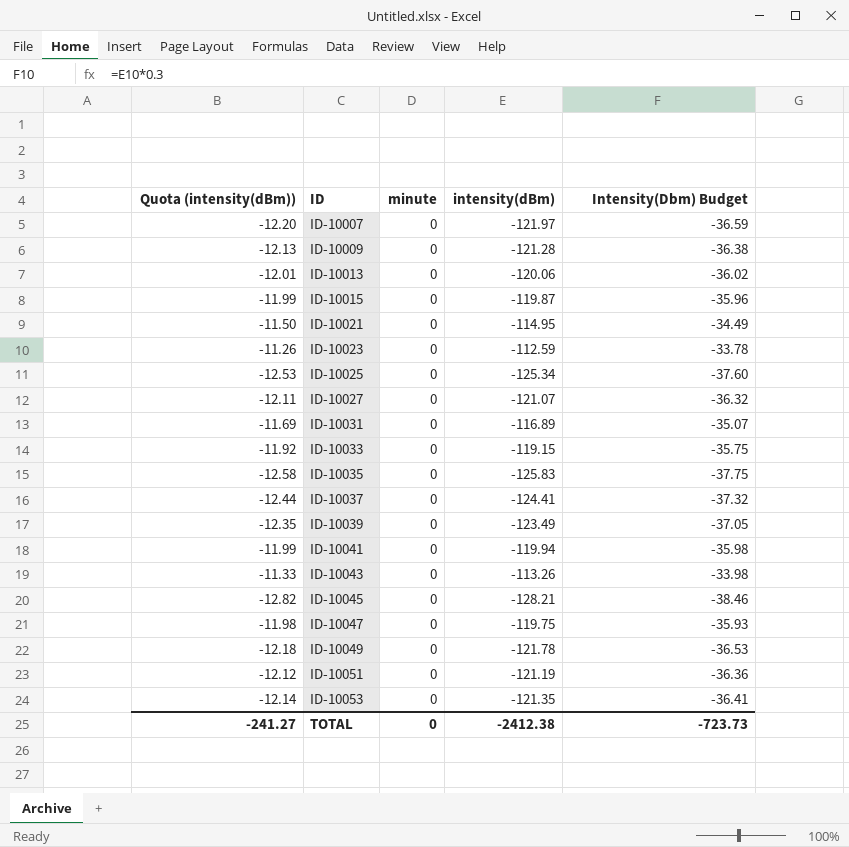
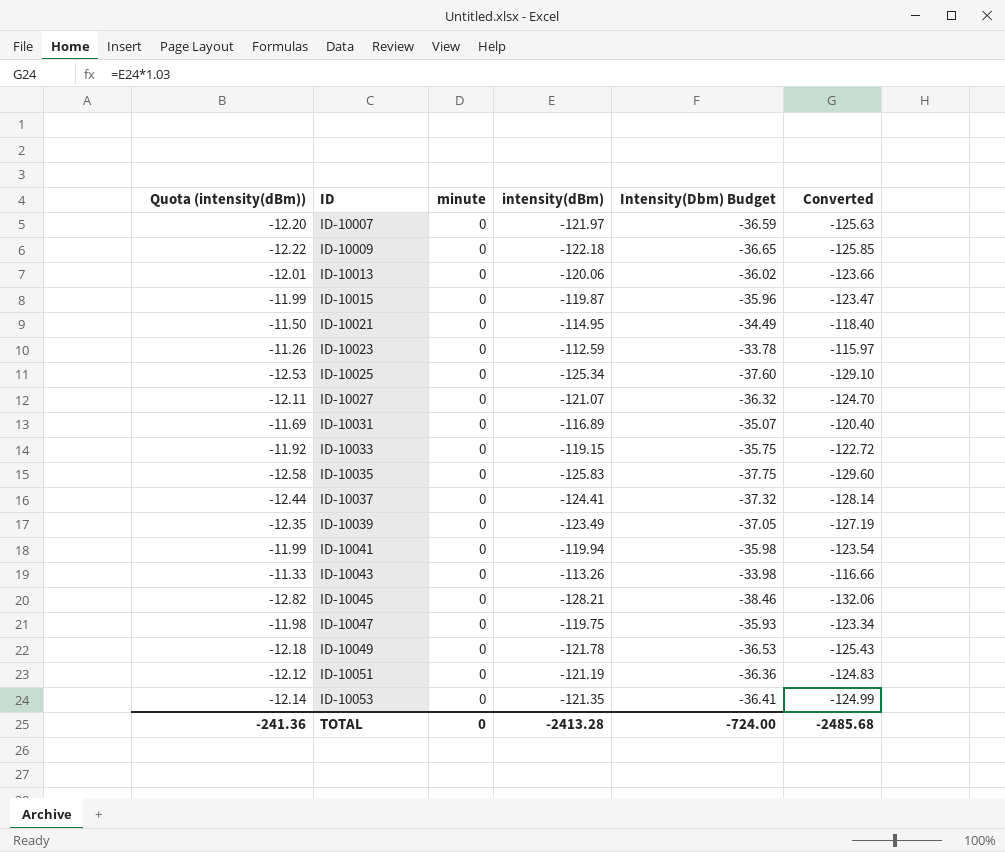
column Converted | formula: none -> [intensity(dBm)] * 1.03
ID-10009 | Quota (intensity(dBm)): -12.13 -> -12.22
ID-10009 | intensity(dBm): -121.28 -> -122.18
ID-10009 | Intensity(Dbm) Budget: -36.38 -> -36.65
TOTAL | Quota (intensity(dBm)): -241.27 -> -241.36
TOTAL | intensity(dBm): -2412.38 -> -2413.28
TOTAL | Intensity(Dbm) Budget: -723.73 -> -724.00

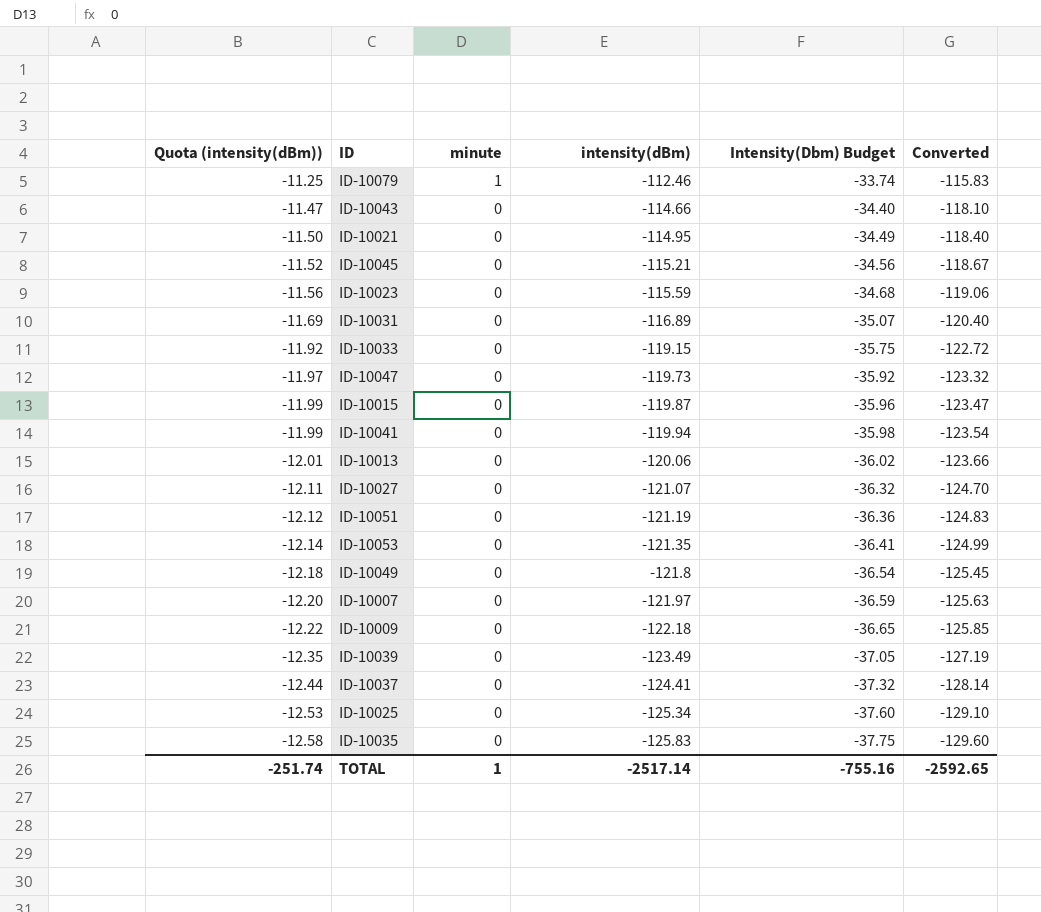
row order: ID ascending -> Quota (intensity(dBm)) descending
row ID-10079: none -> -11.25 | 1 | -112.46 | -33.74 | -115.83
ID-10043 | Quota (intensity(dBm)): -11.33 -> -11.47
ID-10043 | intensity(dBm): -113.26 -> -114.66
ID-10043 | Intensity(Dbm) Budget: -33.98 -> -34.40
ID-10043 | Converted: -116.66 -> -118.10
ID-10045 | Quota (intensity(dBm)): -12.82 -> -11.52
ID-10045 | intensity(dBm): -128.21 -> -115.21
ID-10045 | Intensity(Dbm) Budget: -38.46 -> -34.56
ID-10045 | Converted: -132.06 -> -118.67
ID-10023 | Quota (intensity(dBm)): -11.26 -> -11.56
ID-10023 | intensity(dBm): -112.59 -> -115.59
ID-10023 | Intensity(Dbm) Budget: -33.78 -> -34.68
ID-10023 | Converted: -115.97 -> -119.06
ID-10047 | Quota (intensity(dBm)): -11.98 -> -11.97
ID-10047 | intensity(dBm): -119.75 -> -119.73
ID-10047 | Intensity(Dbm) Budget: -35.93 -> -35.92
ID-10047 | Converted: -123.34 -> -123.32
ID-10049 | intensity(dBm): -121.78 -> -121.8
ID-10049 | Intensity(Dbm) Budget: -36.53 -> -36.54
ID-10049 | Converted: -125.43 -> -125.45
TOTAL | Quota (intensity(dBm)): -241.36 -> -251.74
TOTAL | minute: 0 -> 1
TOTAL | intensity(dBm): -2413.28 -> -2517.14
TOTAL | Intensity(Dbm) Budget: -724.00 -> -755.16
TOTAL | Converted: -2485.68 -> -2592.65

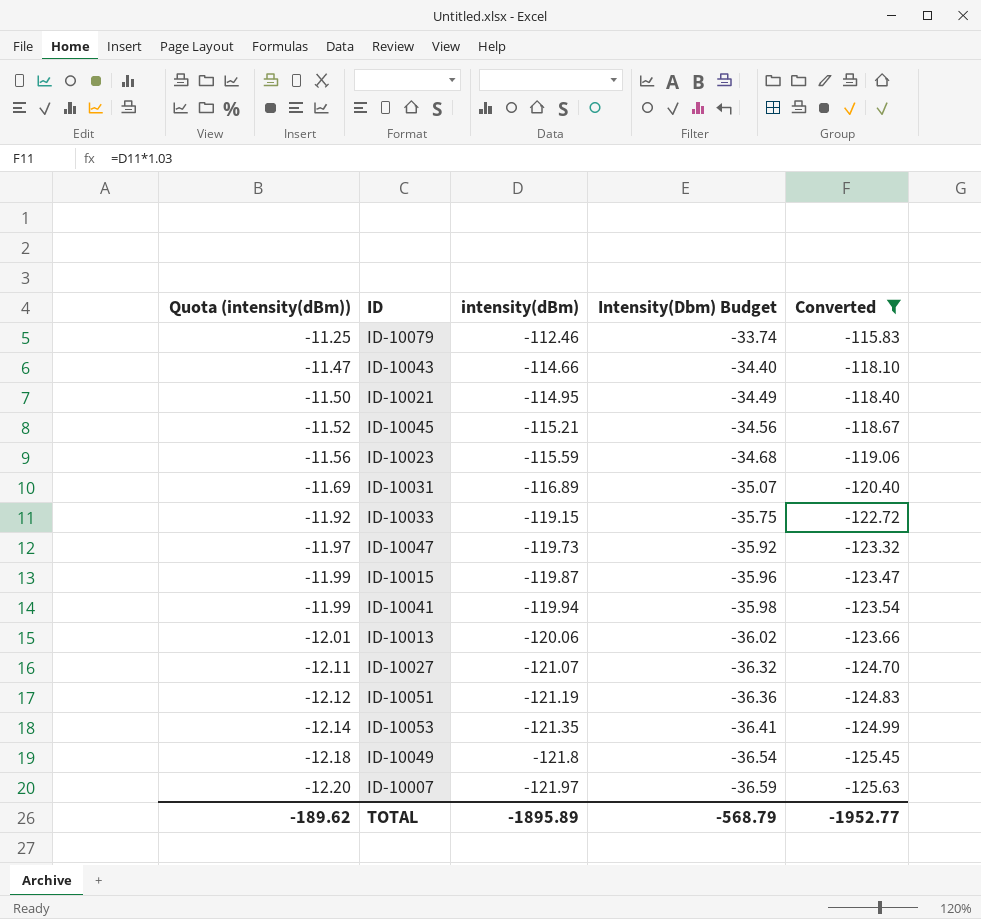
filter: none -> Converted >= -125.63
column minute | position: 3 -> none
TOTAL | Quota (intensity(dBm)): -251.74 -> -189.62
TOTAL | intensity(dBm): -2517.14 -> -1895.89
TOTAL | Intensity(Dbm) Budget: -755.16 -> -568.79
TOTAL | Converted: -2592.65 -> -1952.77

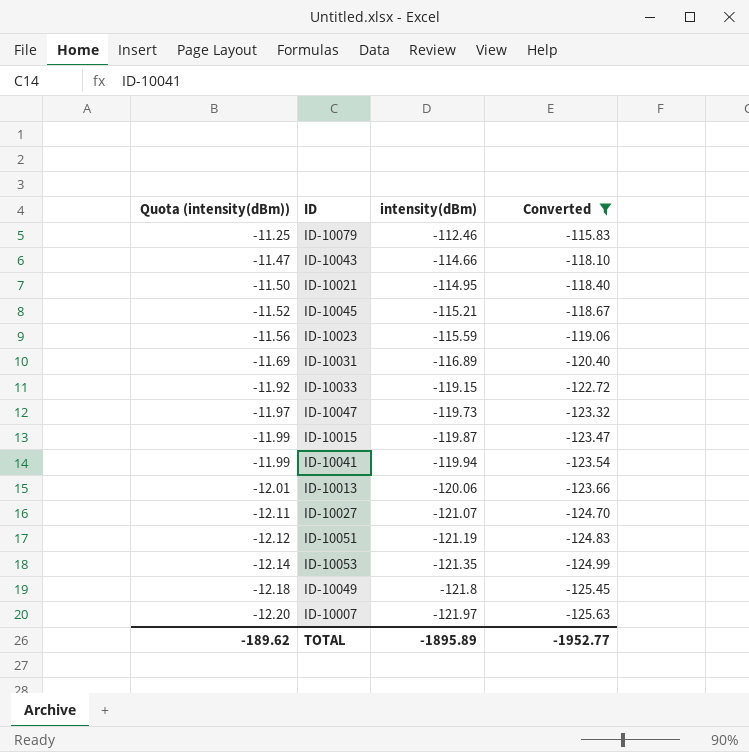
column Intensity(Dbm) Budget | formula: [intensity(dBm)] * 0.3 -> none

